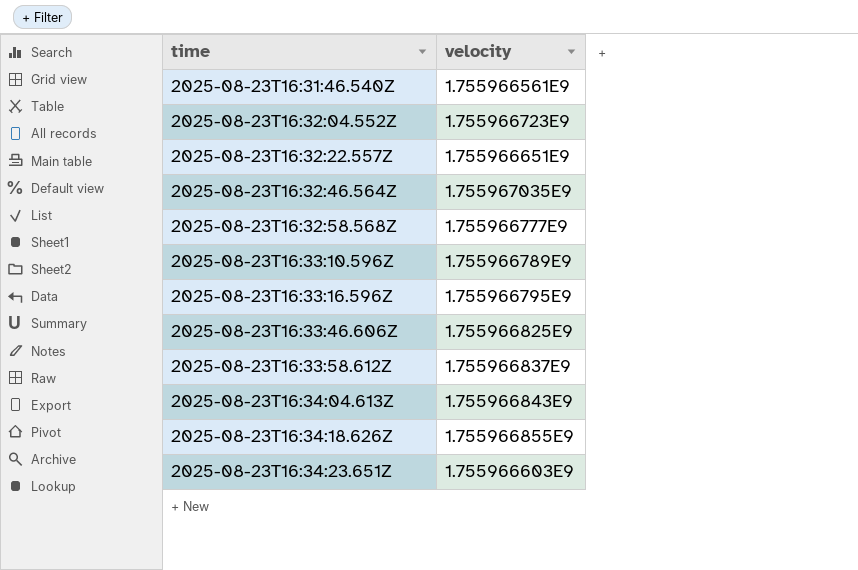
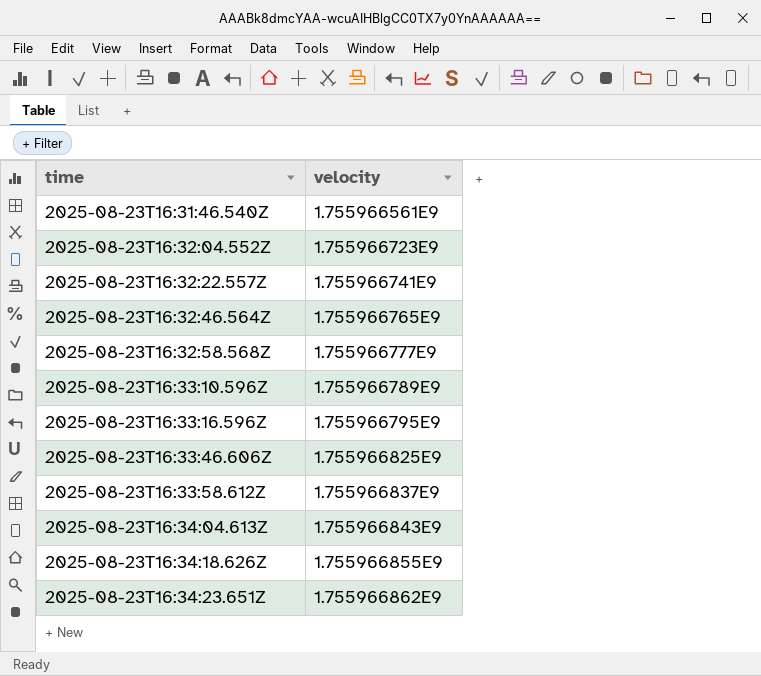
2025-08-23T16:32:22.557Z | velocity: 1.755966651E9 -> 1.755966741E9
2025-08-23T16:32:46.564Z | velocity: 1.755967035E9 -> 1.755966765E9
2025-08-23T16:34:23.651Z | velocity: 1.755966603E9 -> 1.755966862E9

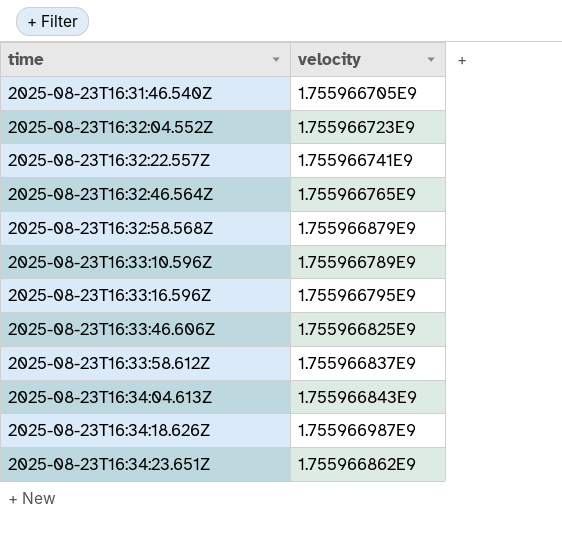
2025-08-23T16:31:46.540Z | velocity: 1.755966561E9 -> 1.755966705E9
2025-08-23T16:32:58.568Z | velocity: 1.755966777E9 -> 1.755966879E9
2025-08-23T16:34:18.626Z | velocity: 1.755966855E9 -> 1.755966987E9

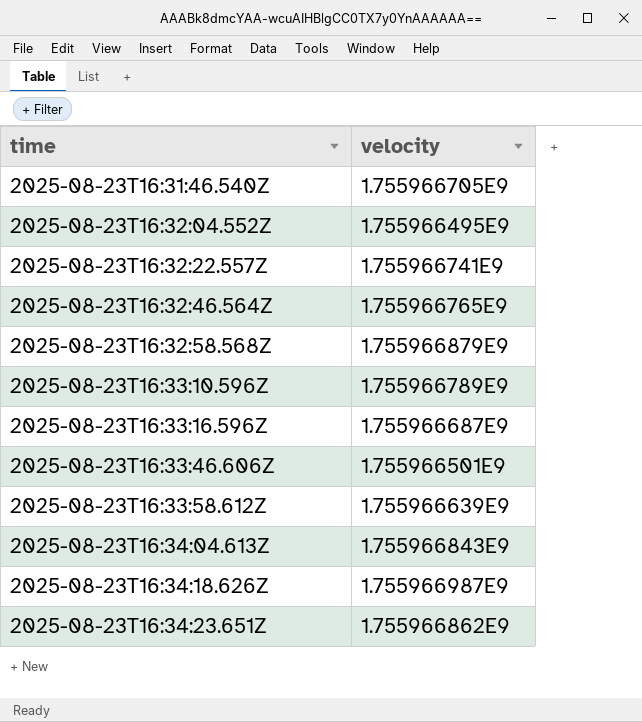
2025-08-23T16:32:04.552Z | velocity: 1.755966723E9 -> 1.755966495E9
2025-08-23T16:33:16.596Z | velocity: 1.755966795E9 -> 1.755966687E9
2025-08-23T16:33:46.606Z | velocity: 1.755966825E9 -> 1.755966501E9
2025-08-23T16:33:58.612Z | velocity: 1.755966837E9 -> 1.755966639E9

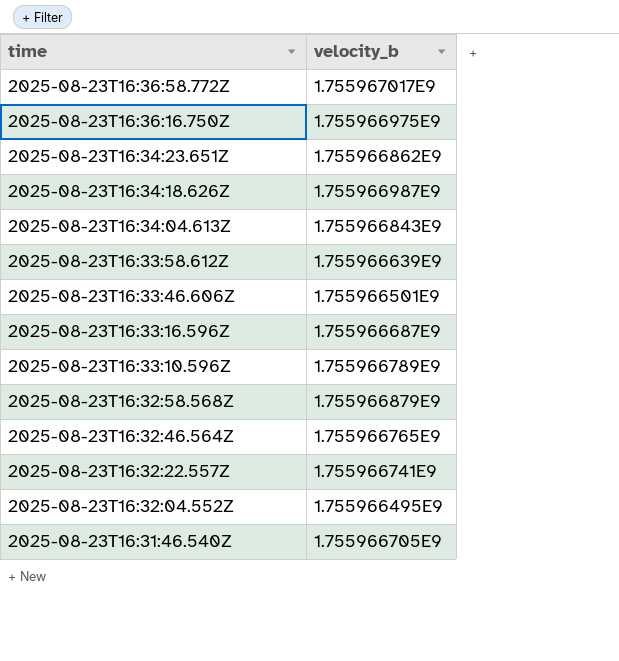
row order: time ascending -> time descending
column name: velocity -> velocity_b
row 2025-08-23T16:36:58.772Z: none -> 1.755967017E9
row 2025-08-23T16:36:16.750Z: none -> 1.755966975E9

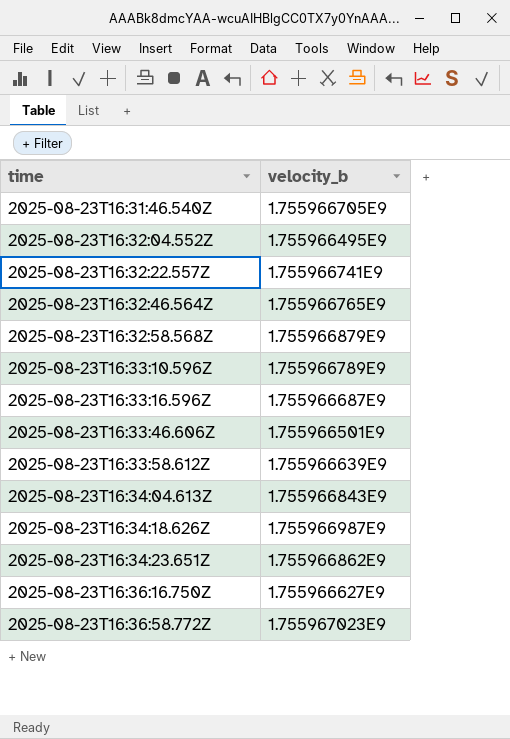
row order: time descending -> time ascending
2025-08-23T16:36:16.750Z | velocity_b: 1.755966975E9 -> 1.755966627E9
2025-08-23T16:36:58.772Z | velocity_b: 1.755967017E9 -> 1.755967023E9

